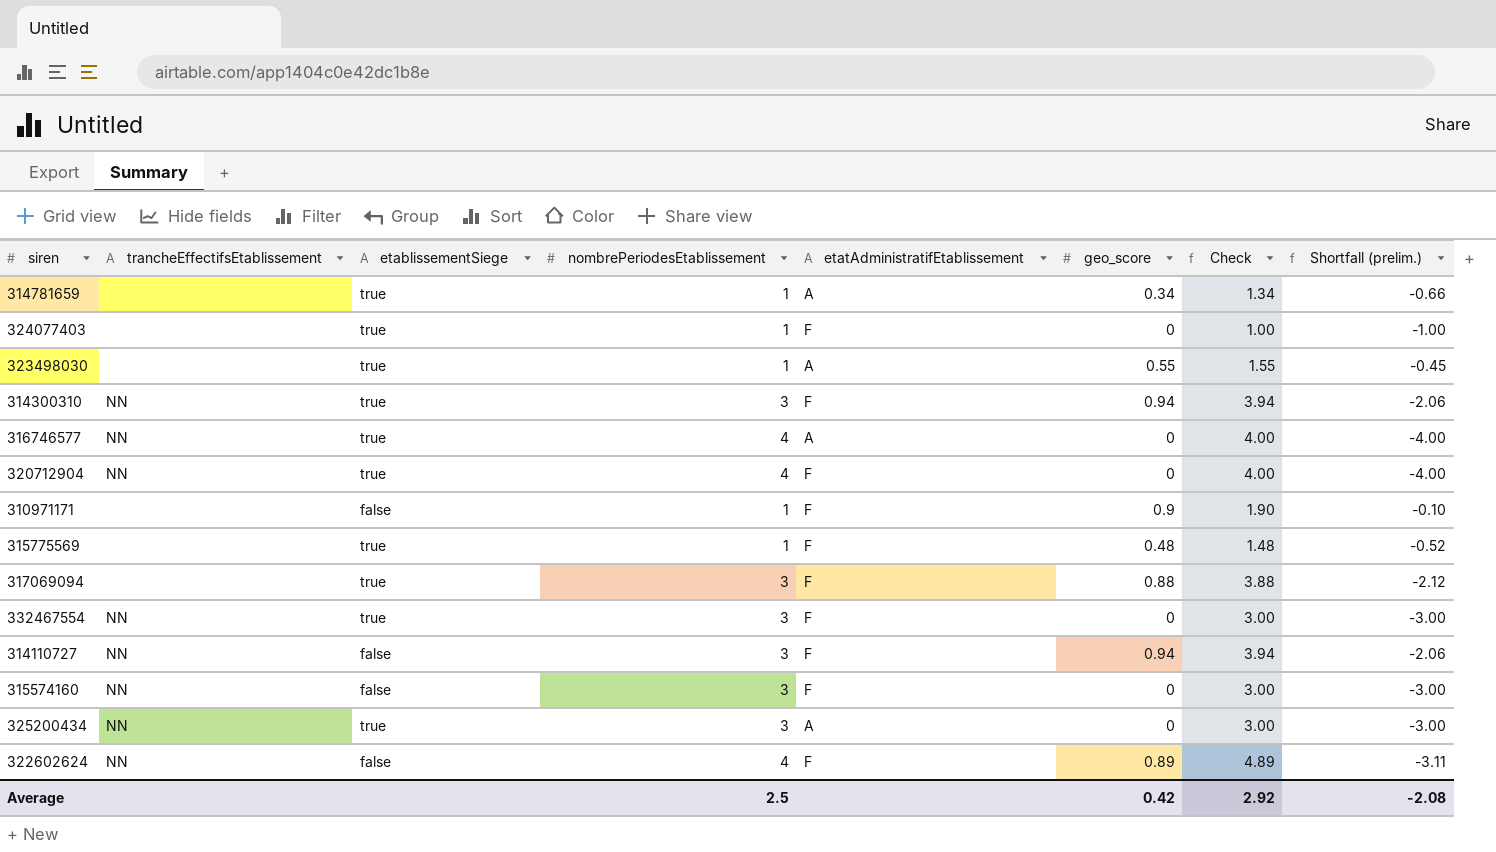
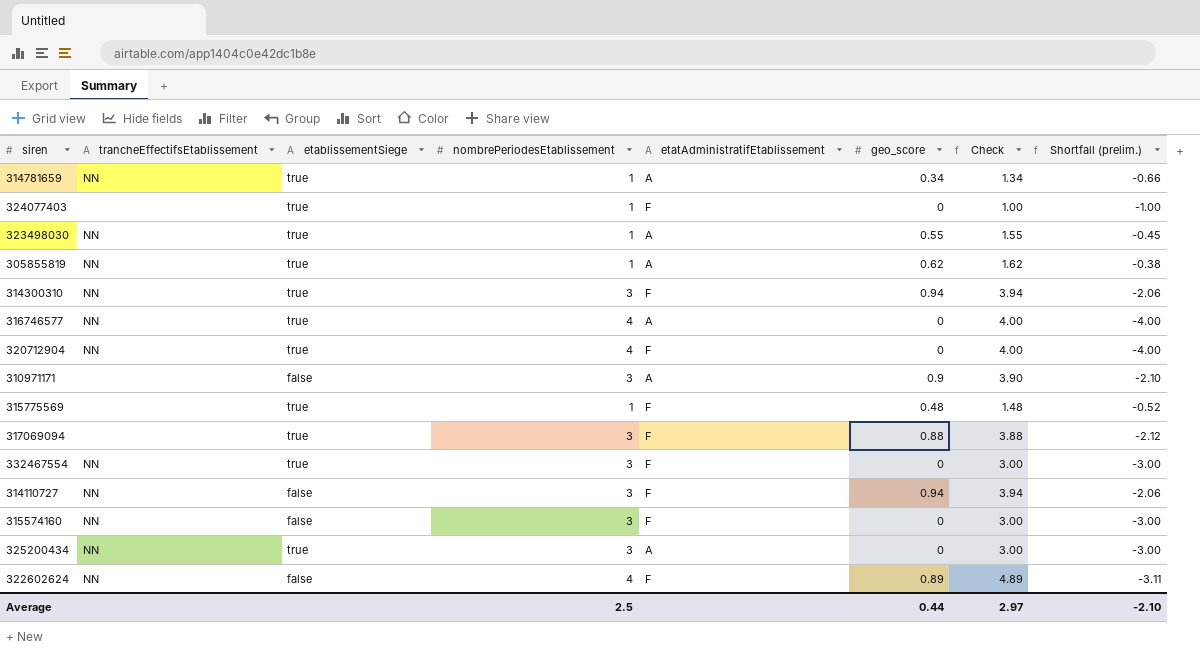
314781659 | trancheEffectifsEtablissement: none -> NN
323498030 | trancheEffectifsEtablissement: none -> NN
row 305855819: none -> NN | true | 1 | A | 0.62 | 1.62 | -0.38
310971171 | nombrePeriodesEtablissement: 1 -> 3
310971171 | etatAdministratifEtablissement: F -> A
310971171 | Check: 1.90 -> 3.90
310971171 | Shortfall (prelim.): -0.10 -> -2.10
Average | geo_score: 0.42 -> 0.44
Average | Check: 2.92 -> 2.97
Average | Shortfall (prelim.): -2.08 -> -2.10

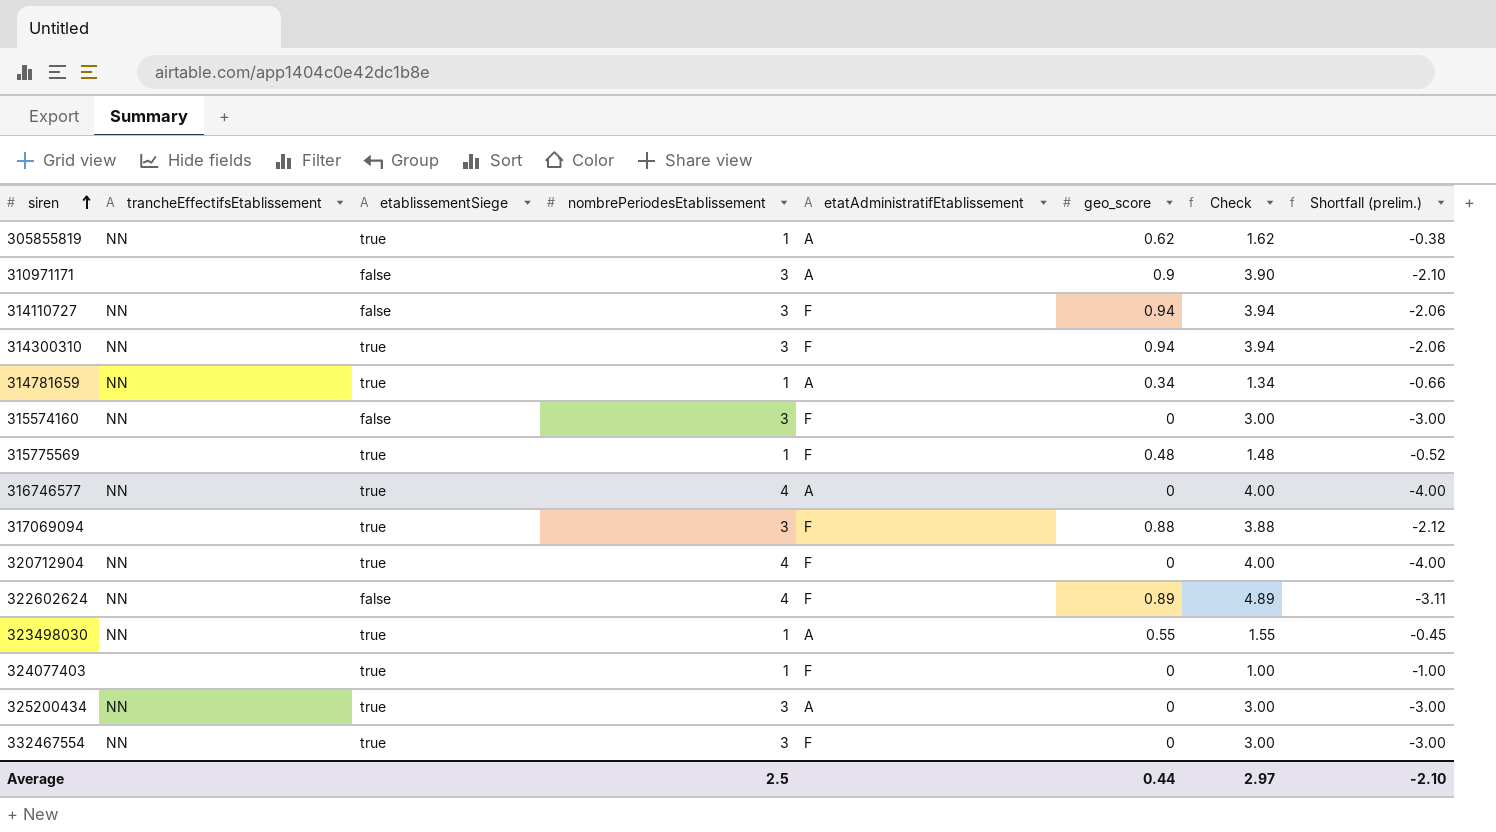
row order: none -> siren ascending

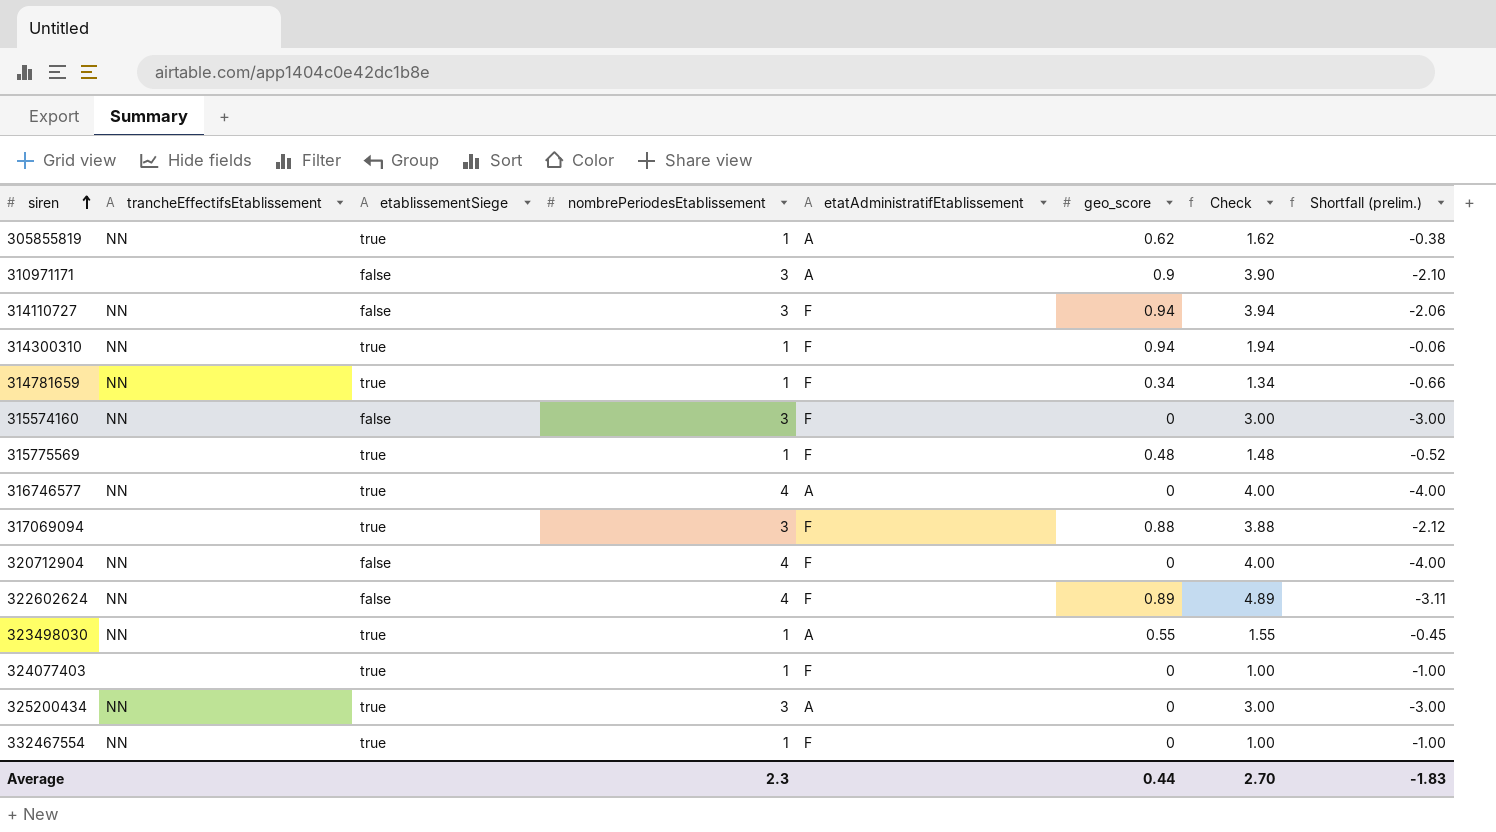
314300310 | nombrePeriodesEtablissement: 3 -> 1
314300310 | Check: 3.94 -> 1.94
314300310 | Shortfall (prelim.): -2.06 -> -0.06
314781659 | etatAdministratifEtablissement: A -> F
320712904 | etablissementSiege: true -> false
332467554 | nombrePeriodesEtablissement: 3 -> 1
332467554 | Check: 3.00 -> 1.00
332467554 | Shortfall (prelim.): -3.00 -> -1.00
Average | nombrePeriodesEtablissement: 2.5 -> 2.3
Average | Check: 2.97 -> 2.70
Average | Shortfall (prelim.): -2.10 -> -1.83

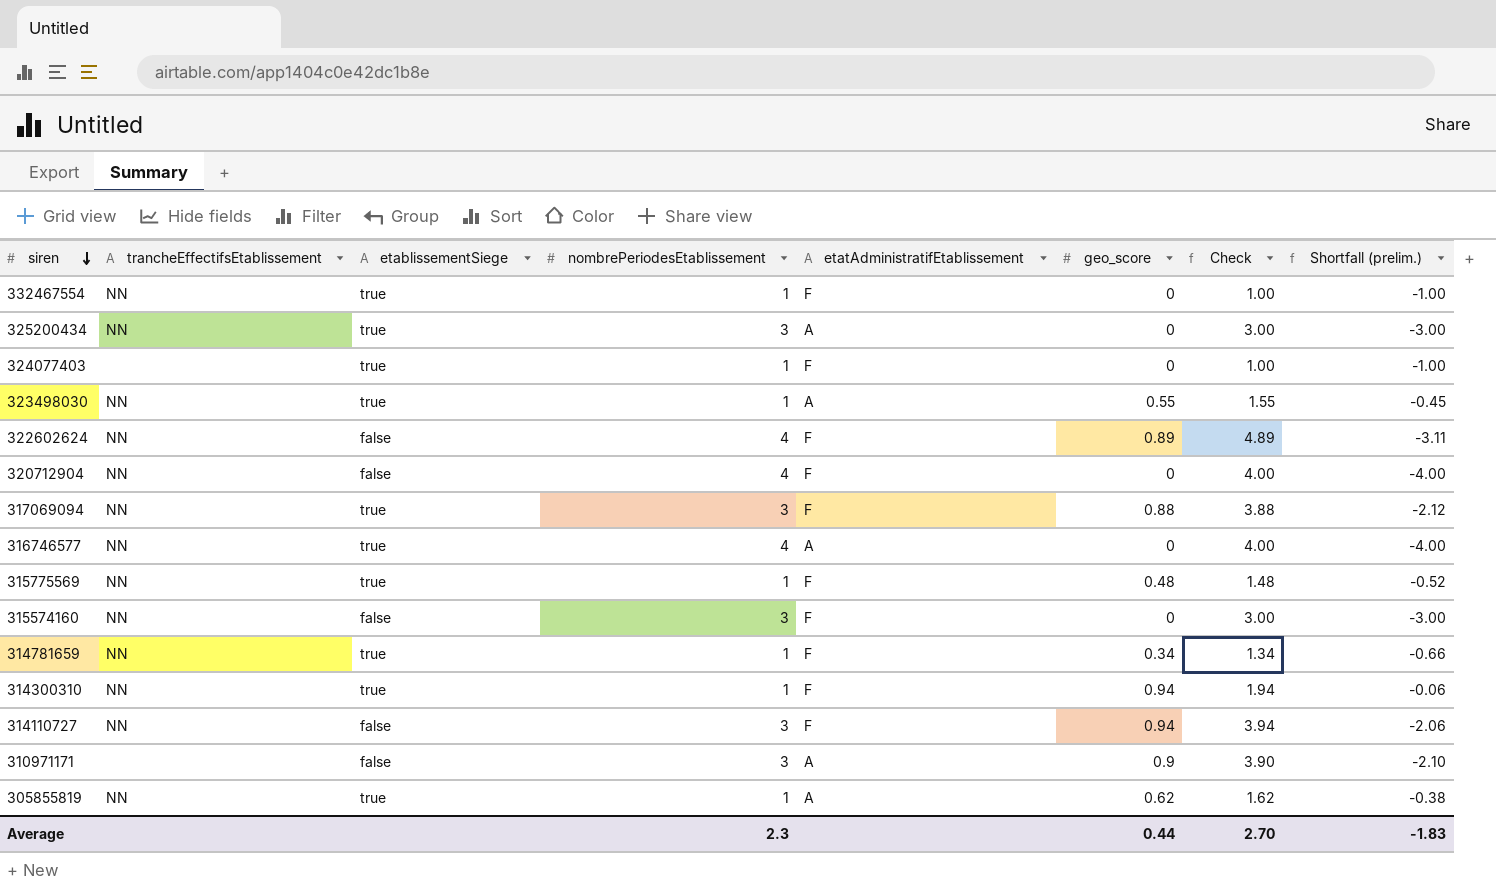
row order: siren ascending -> siren descending
317069094 | trancheEffectifsEtablissement: none -> NN
315775569 | trancheEffectifsEtablissement: none -> NN

